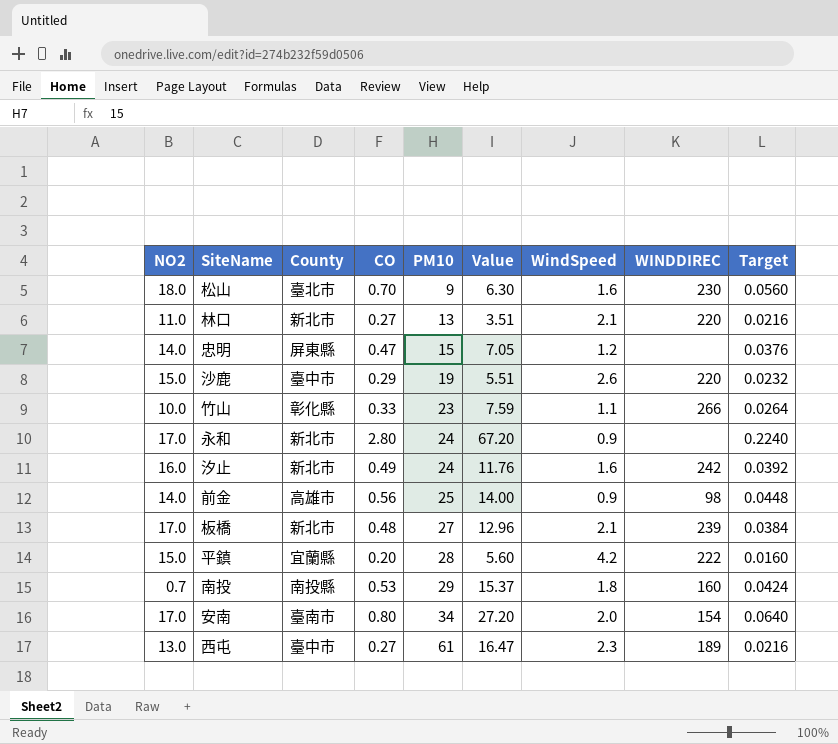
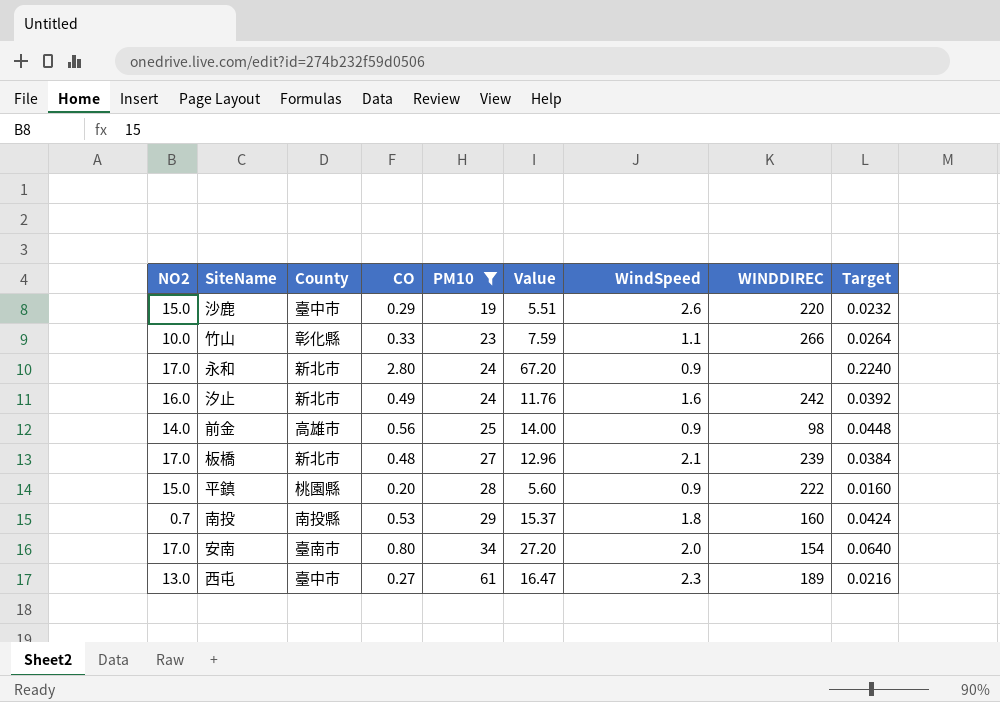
filter: none -> PM10 >= 19
平鎮 | County: 宜蘭縣 -> 桃園縣
平鎮 | WindSpeed: 4.2 -> 0.9

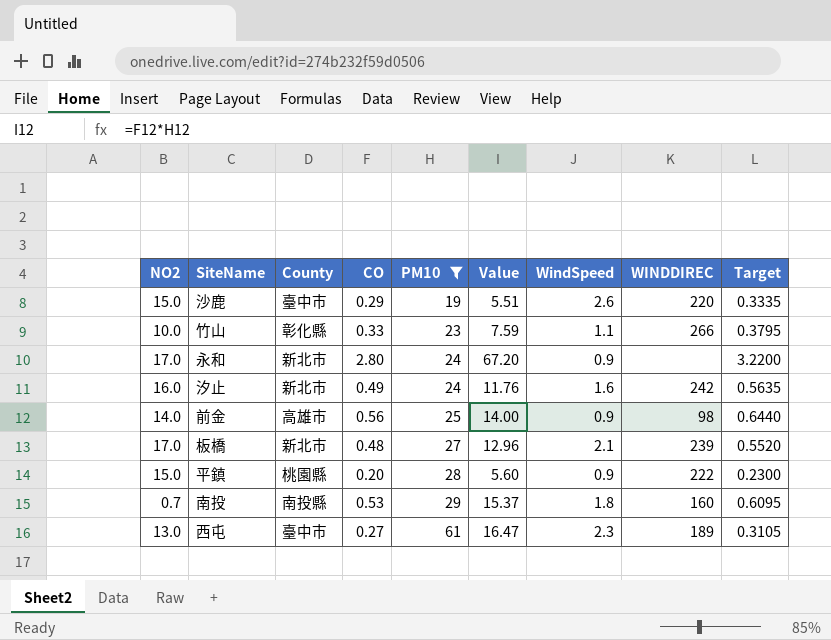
column Target | formula: [CO] * 0.08 -> [CO] * 1.15
row 安南: 17.0 | 臺南市 | 0.80 | 34 | 27.20 | 2.0 | 154 | 0.0640 -> none

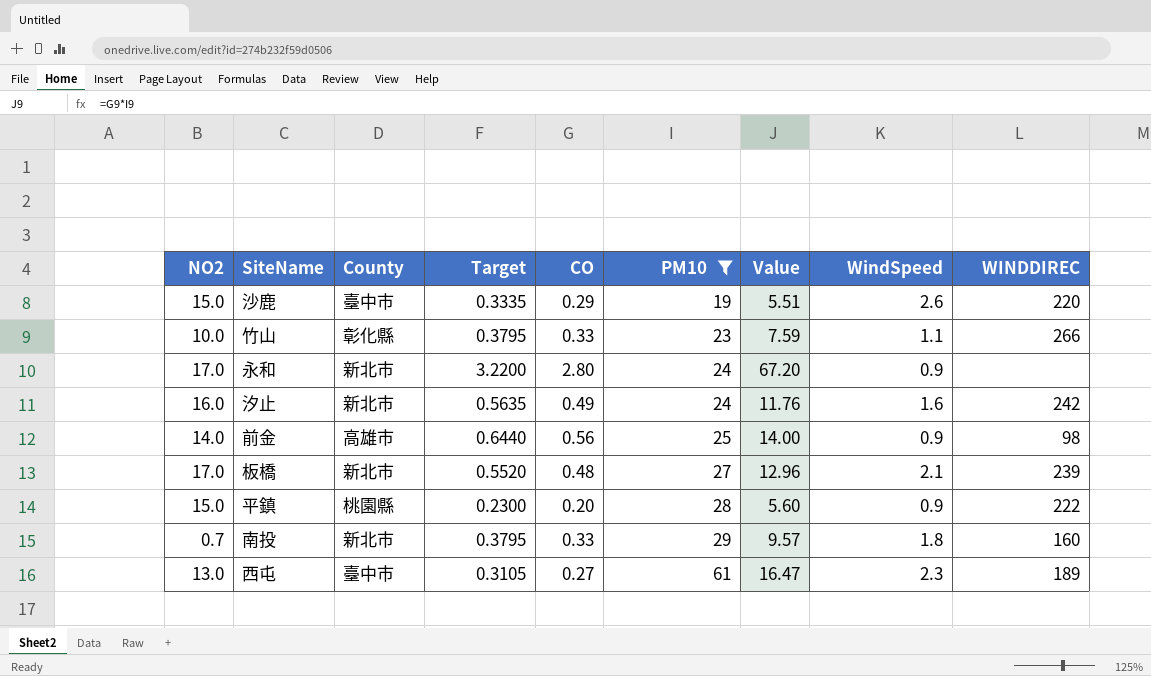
column Target | position: 9 -> 4
南投 | County: 南投縣 -> 新北市
南投 | Target: 0.6095 -> 0.3795
南投 | CO: 0.53 -> 0.33
南投 | Value: 15.37 -> 9.57

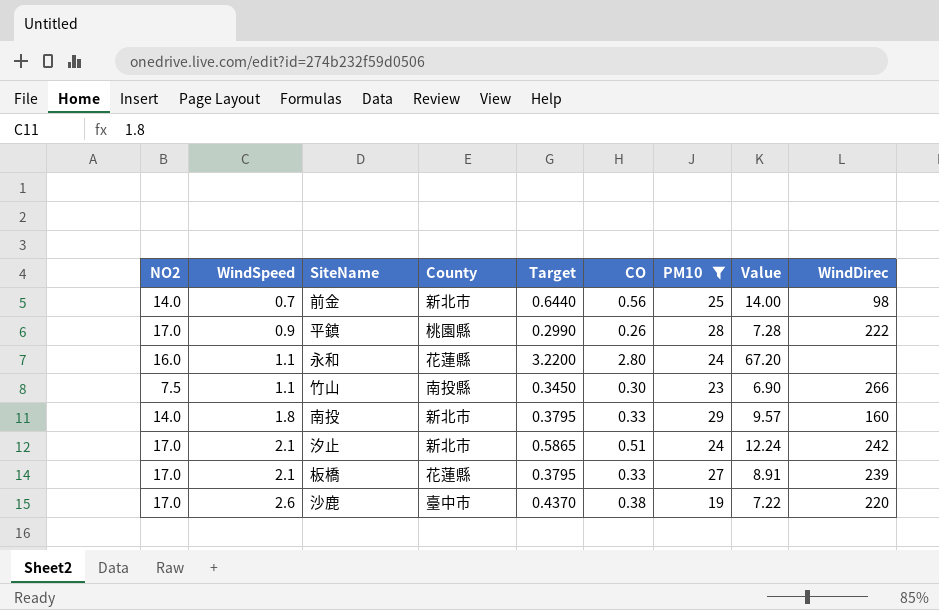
row order: PM10 ascending -> WindSpeed ascending
column WindSpeed | position: 8 -> 2
column name: WINDDIREC -> WindDirec
row 西屯: 13.0 | 臺中市 | 0.3105 | 0.27 | 61 | 16.47 | 2.3 | 189 -> none
前金 | WindSpeed: 0.9 -> 0.7
前金 | County: 高雄市 -> 新北市
平鎮 | NO2: 15.0 -> 17.0
平鎮 | Target: 0.2300 -> 0.2990
平鎮 | CO: 0.20 -> 0.26
平鎮 | Value: 5.60 -> 7.28
永和 | NO2: 17.0 -> 16.0
永和 | WindSpeed: 0.9 -> 1.1
永和 | County: 新北市 -> 花蓮縣
竹山 | NO2: 10.0 -> 7.5
竹山 | County: 彰化縣 -> 南投縣
竹山 | Target: 0.3795 -> 0.3450
竹山 | CO: 0.33 -> 0.30
竹山 | Value: 7.59 -> 6.90
南投 | NO2: 0.7 -> 14.0
汐止 | NO2: 16.0 -> 17.0
汐止 | WindSpeed: 1.6 -> 2.1
汐止 | Target: 0.5635 -> 0.5865
汐止 | CO: 0.49 -> 0.51
汐止 | Value: 11.76 -> 12.24
板橋 | County: 新北市 -> 花蓮縣
板橋 | Target: 0.5520 -> 0.3795
板橋 | CO: 0.48 -> 0.33
板橋 | Value: 12.96 -> 8.91
沙鹿 | NO2: 15.0 -> 17.0
沙鹿 | Target: 0.3335 -> 0.4370
沙鹿 | CO: 0.29 -> 0.38
沙鹿 | Value: 5.51 -> 7.22

